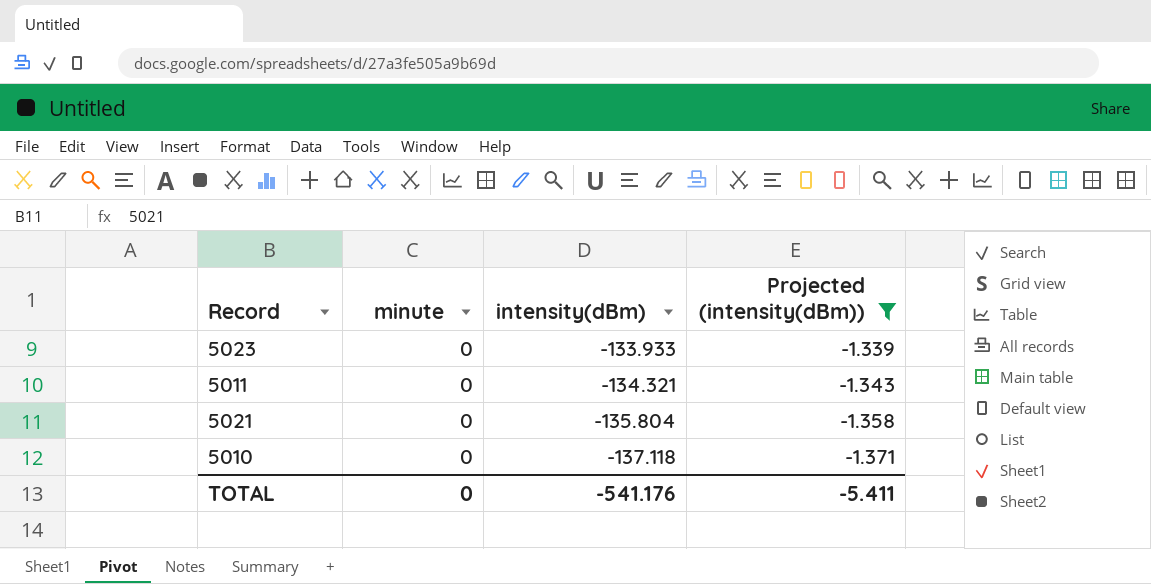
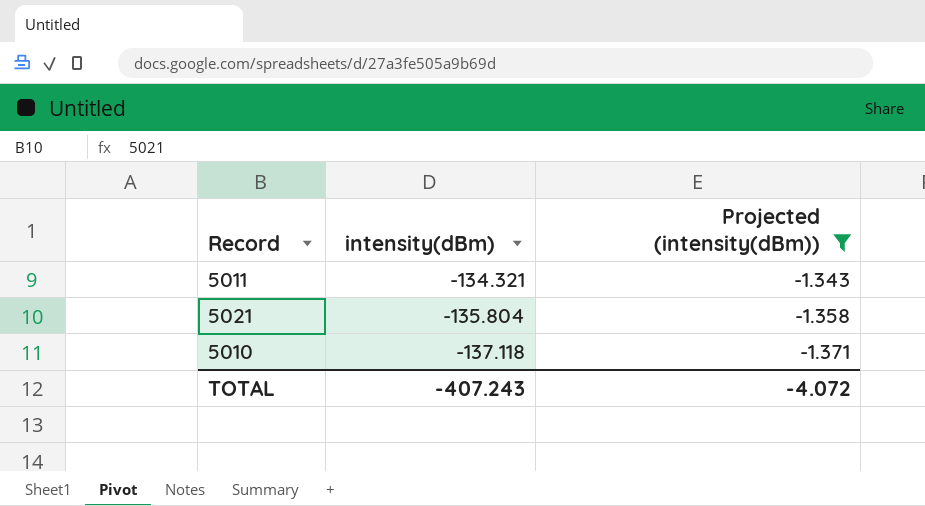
column minute | position: 2 -> none
row 5023: 0 | -133.933 | -1.339 -> none
TOTAL | intensity(dBm): -541.176 -> -407.243
TOTAL | Projected (intensity(dBm)): -5.411 -> -4.072

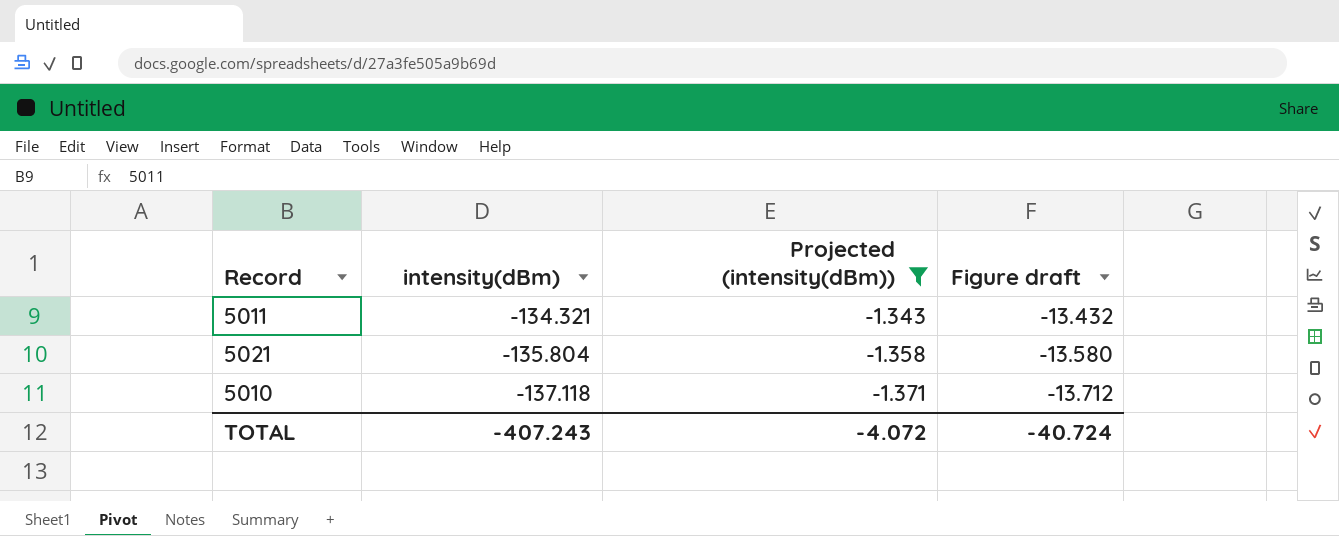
column Figure draft | formula: none -> [intensity(dBm)] * 0.1

